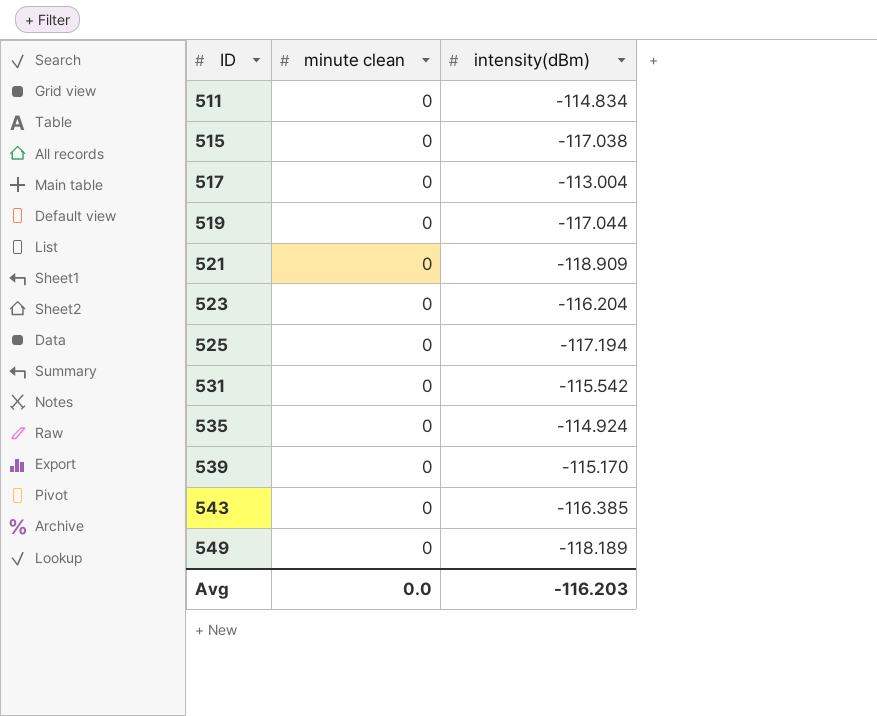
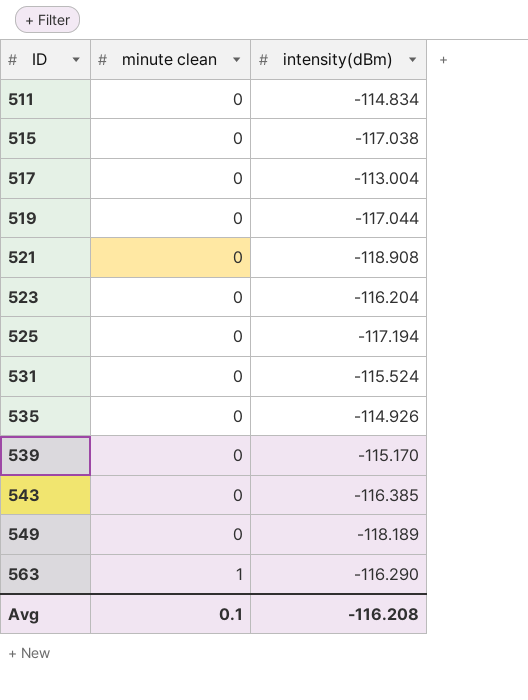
521 | intensity(dBm): -118.909 -> -118.908
531 | intensity(dBm): -115.542 -> -115.524
535 | intensity(dBm): -114.924 -> -114.926
row 563: none -> 1 | -116.290
Avg | minute clean: 0.0 -> 0.1
Avg | intensity(dBm): -116.203 -> -116.208

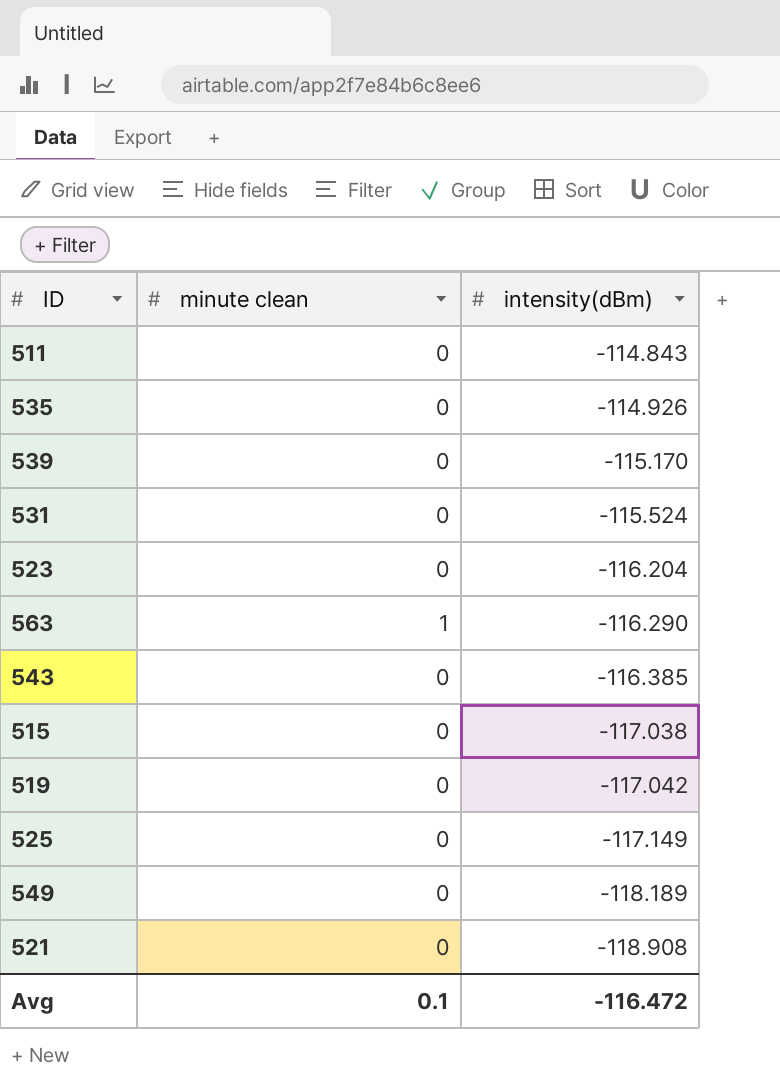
row order: ID ascending -> intensity(dBm) descending
row 517: 0 | -113.004 -> none
511 | intensity(dBm): -114.834 -> -114.843
519 | intensity(dBm): -117.044 -> -117.042
525 | intensity(dBm): -117.194 -> -117.149
Avg | intensity(dBm): -116.208 -> -116.472

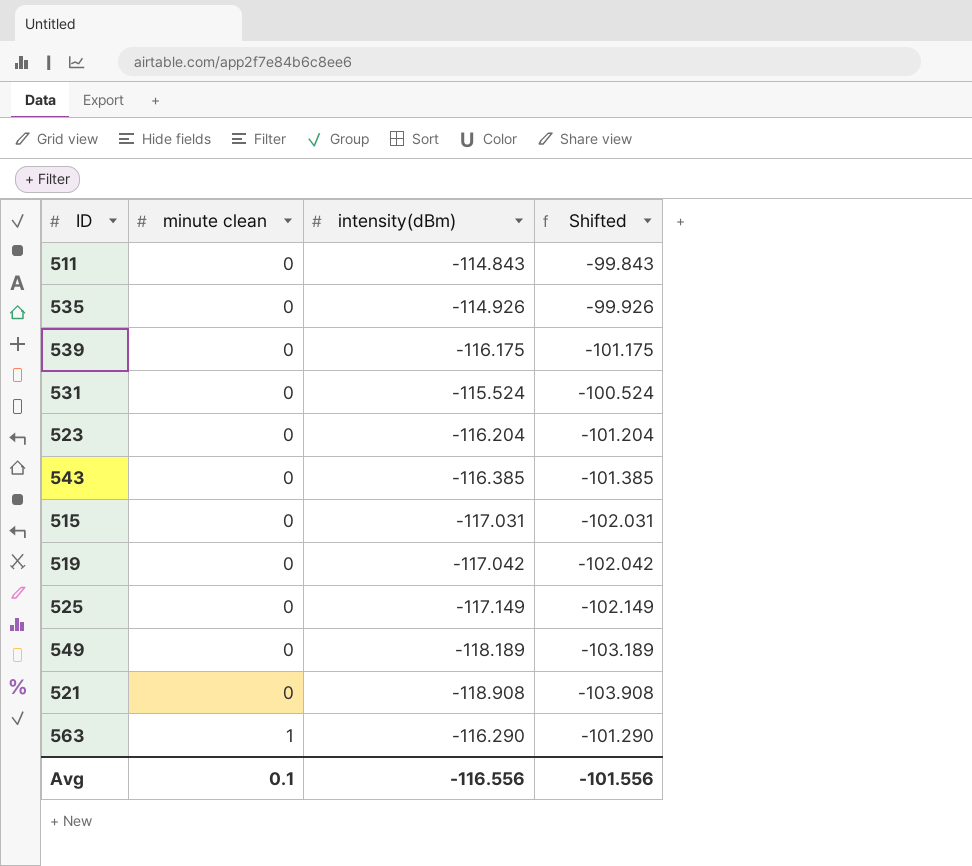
row order: intensity(dBm) descending -> minute clean ascending
column Shifted | formula: none -> [intensity(dBm)] + 15
539 | intensity(dBm): -115.170 -> -116.175
515 | intensity(dBm): -117.038 -> -117.031
Avg | intensity(dBm): -116.472 -> -116.556

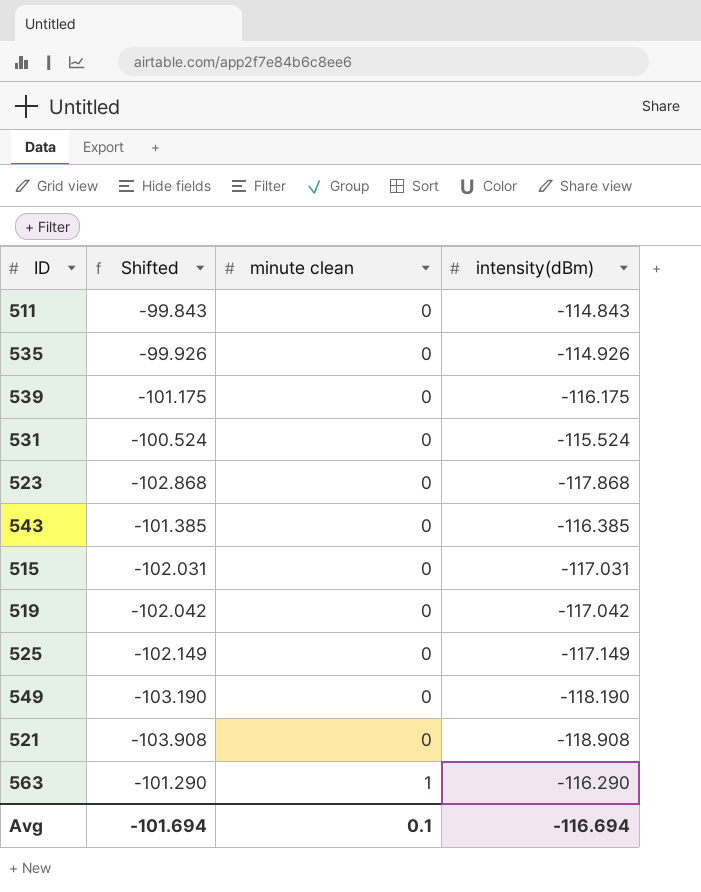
column Shifted | position: 4 -> 2
523 | Shifted: -101.204 -> -102.868
523 | intensity(dBm): -116.204 -> -117.868
549 | Shifted: -103.189 -> -103.190
549 | intensity(dBm): -118.189 -> -118.190
Avg | Shifted: -101.556 -> -101.694
Avg | intensity(dBm): -116.556 -> -116.694

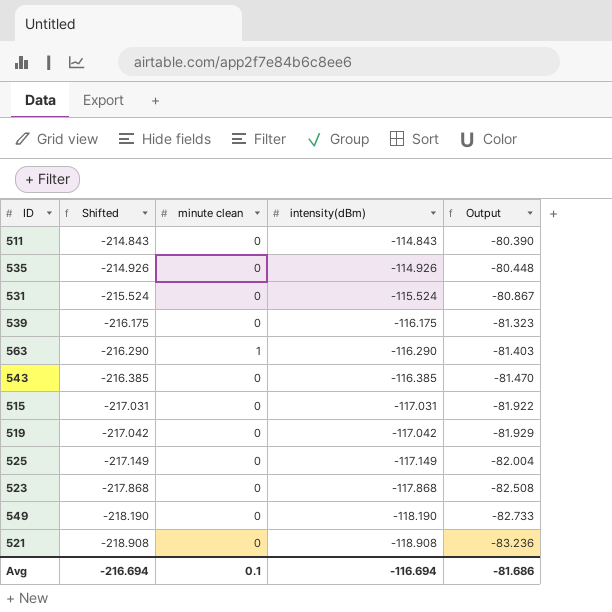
row order: minute clean ascending -> Shifted descending
column Shifted | formula: [intensity(dBm)] + 15 -> [intensity(dBm)] - 100
column Output | formula: none -> [intensity(dBm)] * 0.7
Avg | Shifted: -101.694 -> -216.694

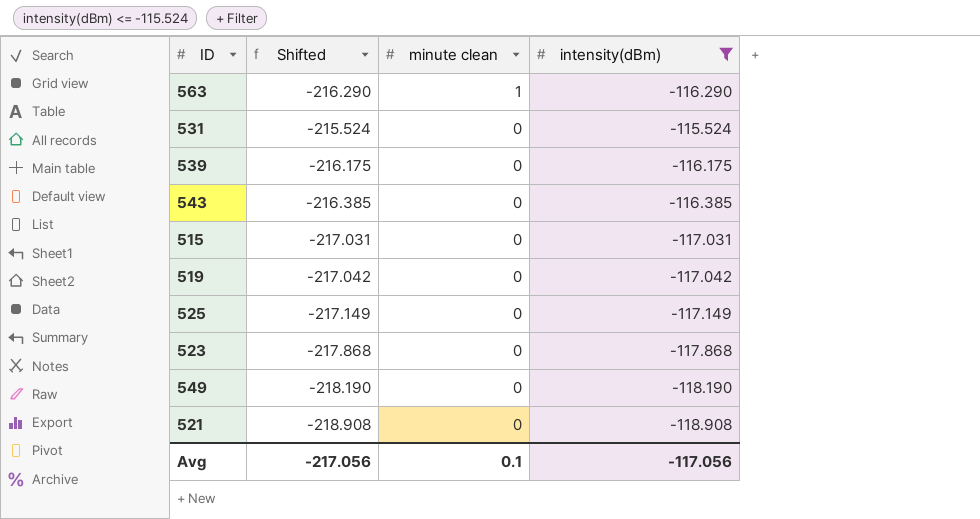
filter: none -> intensity(dBm) <= -115.524
row order: Shifted descending -> minute clean descending
column Output | formula: [intensity(dBm)] * 0.7 -> none
Avg | Shifted: -216.694 -> -217.056
Avg | intensity(dBm): -116.694 -> -117.056

